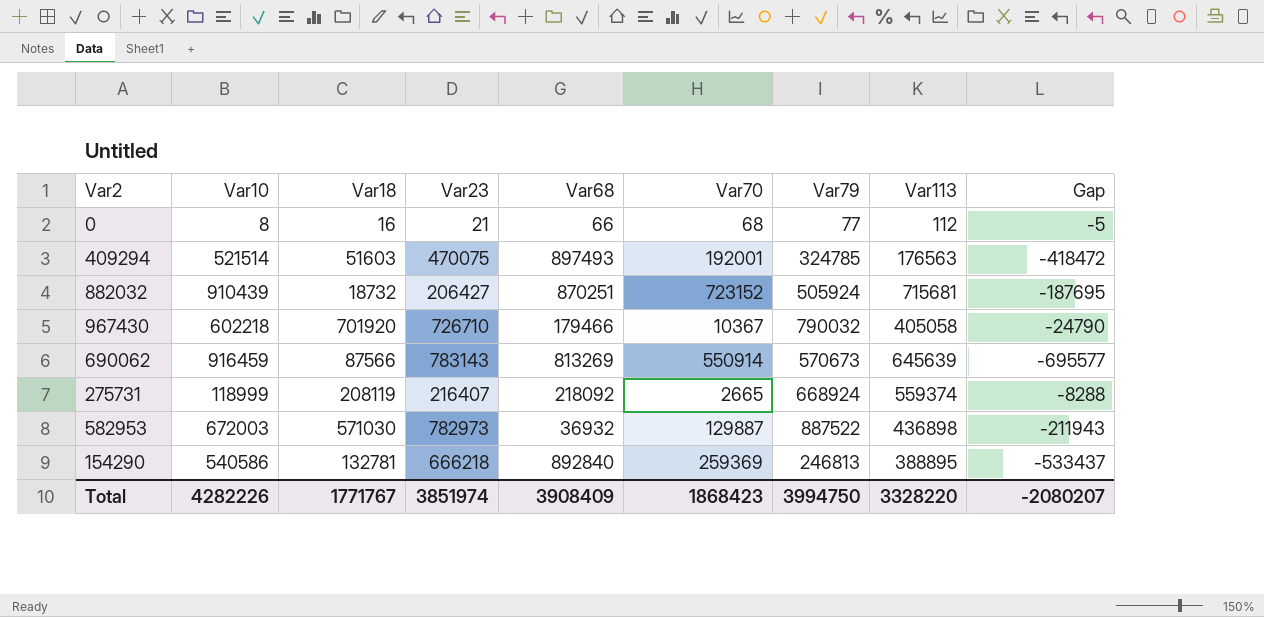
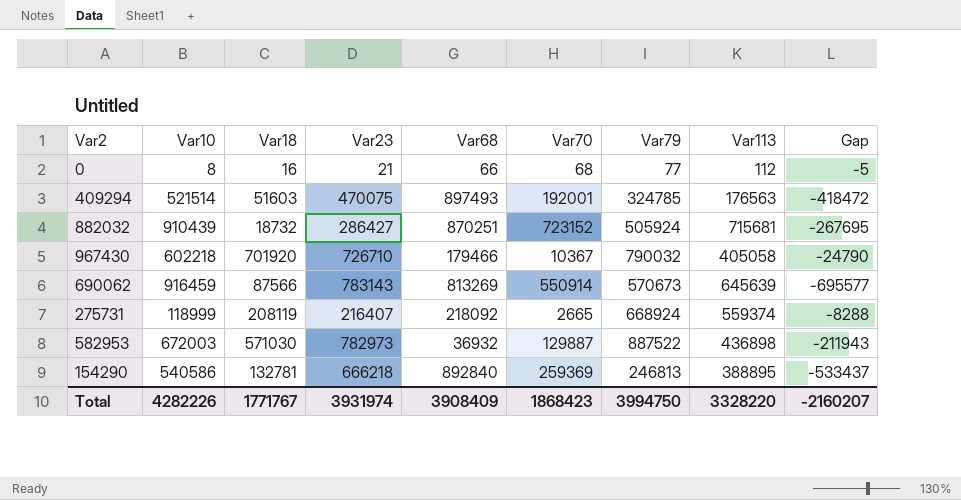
882032 | Var23: 206427 -> 286427
882032 | Gap: -187695 -> -267695
Total | Var23: 3851974 -> 3931974
Total | Gap: -2080207 -> -2160207

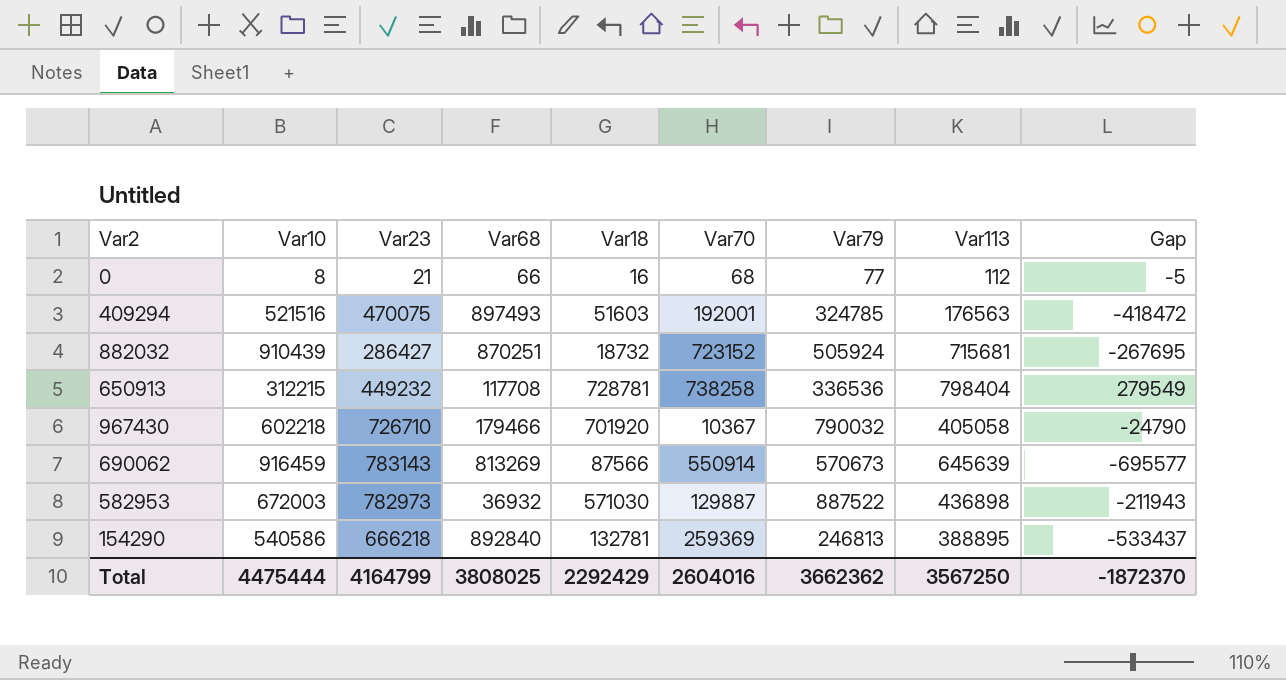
column Var18 | position: 3 -> 5
row 275731: 118999 | 208119 | 216407 | 218092 | 2665 | 668924 | 559374 | -8288 -> none
409294 | Var10: 521514 -> 521516
row 650913: none -> 312215 | 449232 | 117708 | 728781 | 738258 | 336536 | 798404 | 279549
Total | Var10: 4282226 -> 4475444
Total | Var23: 3931974 -> 4164799
Total | Var68: 3908409 -> 3808025
Total | Var18: 1771767 -> 2292429
Total | Var70: 1868423 -> 2604016
Total | Var79: 3994750 -> 3662362
Total | Var113: 3328220 -> 3567250
Total | Gap: -2160207 -> -1872370

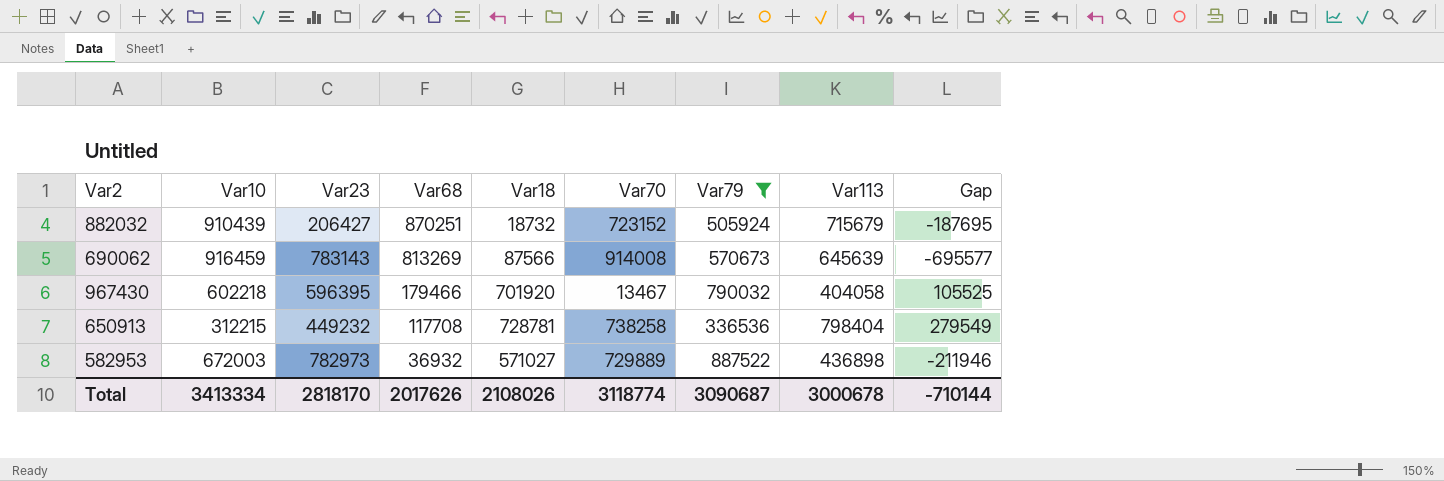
filter: none -> Var79 >= 336536
row order: none -> Var68 descending
882032 | Var23: 286427 -> 206427
882032 | Var113: 715681 -> 715679
882032 | Gap: -267695 -> -187695
690062 | Var70: 550914 -> 914008
967430 | Var23: 726710 -> 596395
967430 | Var70: 10367 -> 13467
967430 | Var113: 405058 -> 404058
967430 | Gap: -24790 -> 105525
582953 | Var18: 571030 -> 571027
582953 | Var70: 129887 -> 729889
582953 | Gap: -211943 -> -211946
Total | Var10: 4475444 -> 3413334
Total | Var23: 4164799 -> 2818170
Total | Var68: 3808025 -> 2017626
Total | Var18: 2292429 -> 2108026
Total | Var70: 2604016 -> 3118774
Total | Var79: 3662362 -> 3090687
Total | Var113: 3567250 -> 3000678
Total | Gap: -1872370 -> -710144

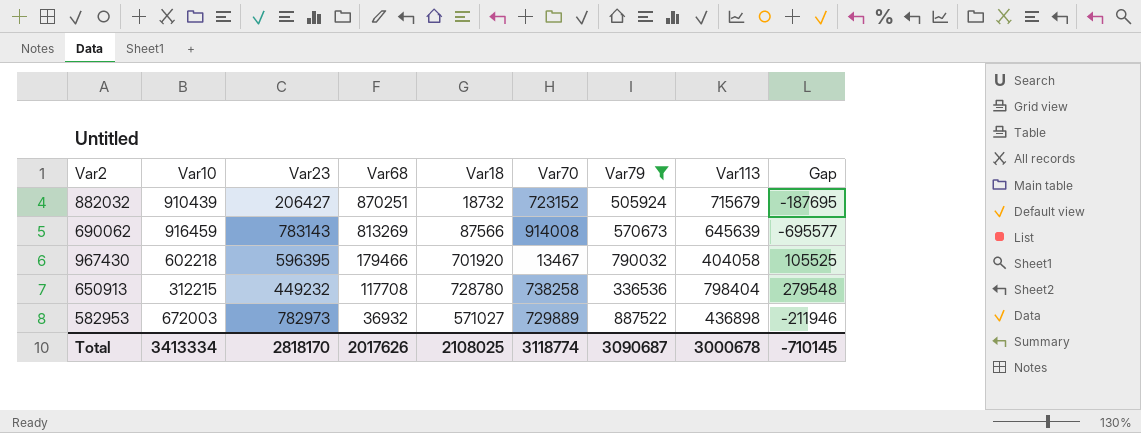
650913 | Var18: 728781 -> 728780
650913 | Gap: 279549 -> 279548
Total | Var18: 2108026 -> 2108025
Total | Gap: -710144 -> -710145

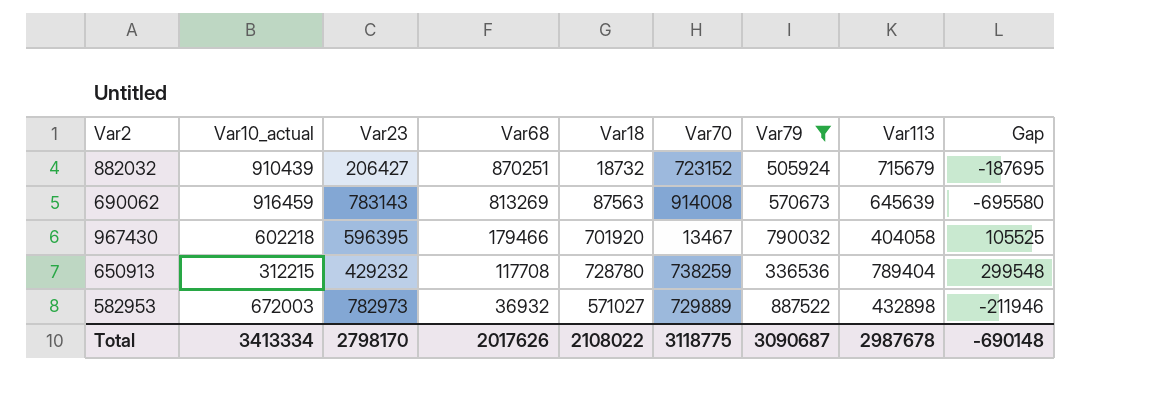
column name: Var10 -> Var10_actual
690062 | Var18: 87566 -> 87563
690062 | Gap: -695577 -> -695580
650913 | Var23: 449232 -> 429232
650913 | Var70: 738258 -> 738259
650913 | Var113: 798404 -> 789404
650913 | Gap: 279548 -> 299548
582953 | Var113: 436898 -> 432898
Total | Var23: 2818170 -> 2798170
Total | Var18: 2108025 -> 2108022
Total | Var70: 3118774 -> 3118775
Total | Var113: 3000678 -> 2987678
Total | Gap: -710145 -> -690148

